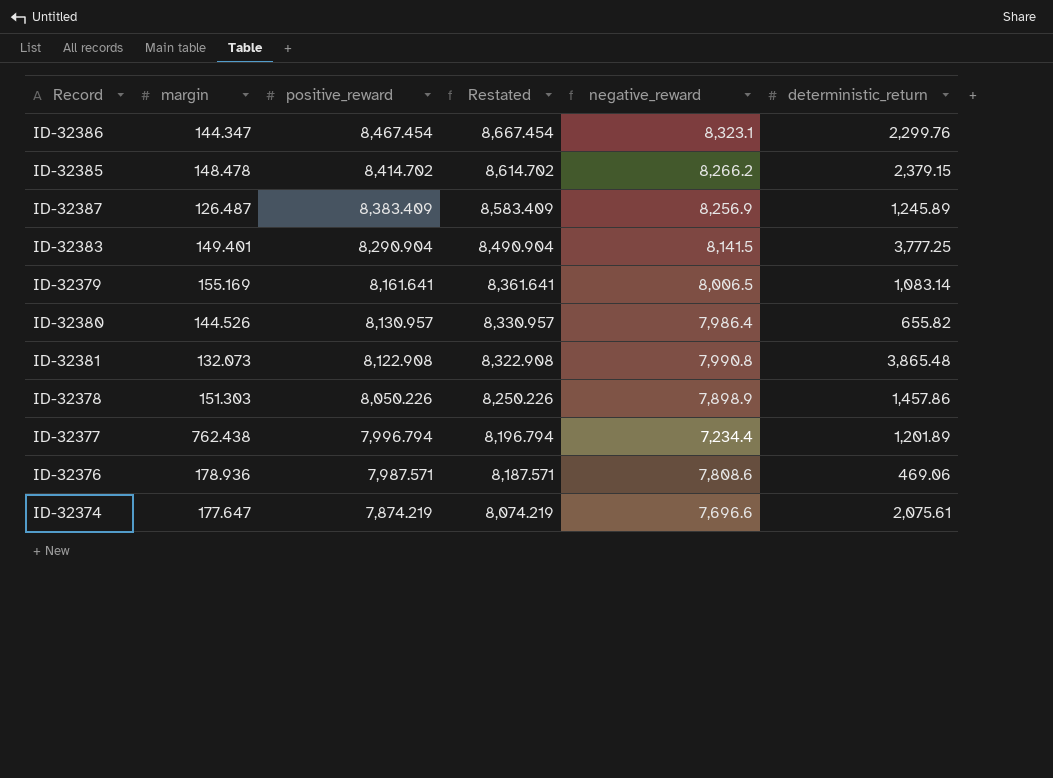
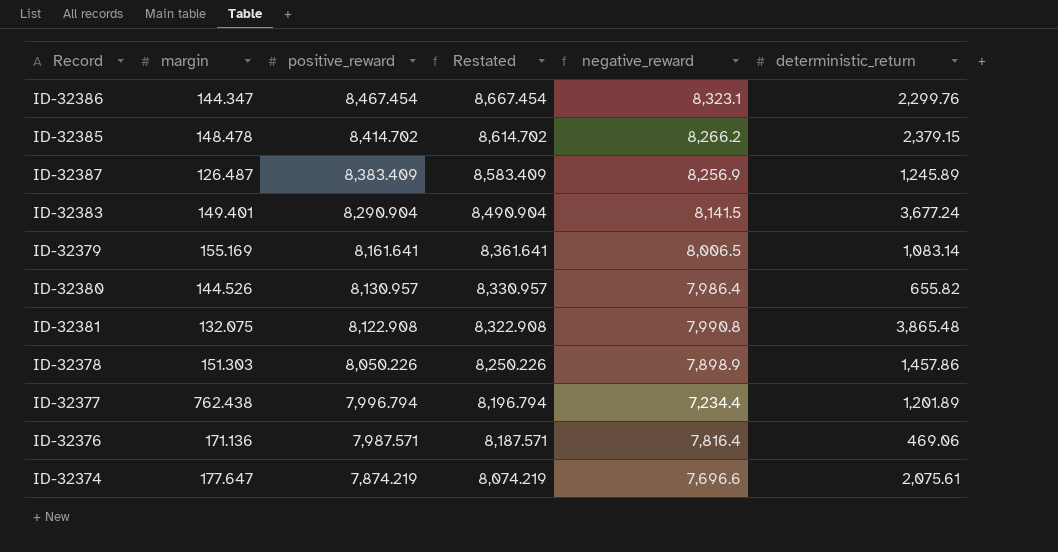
ID-32383 | deterministic_return: 3,777.25 -> 3,677.24
ID-32381 | margin: 132.073 -> 132.075
ID-32376 | margin: 178.936 -> 171.136
ID-32376 | negative_reward: 7,808.6 -> 7,816.4

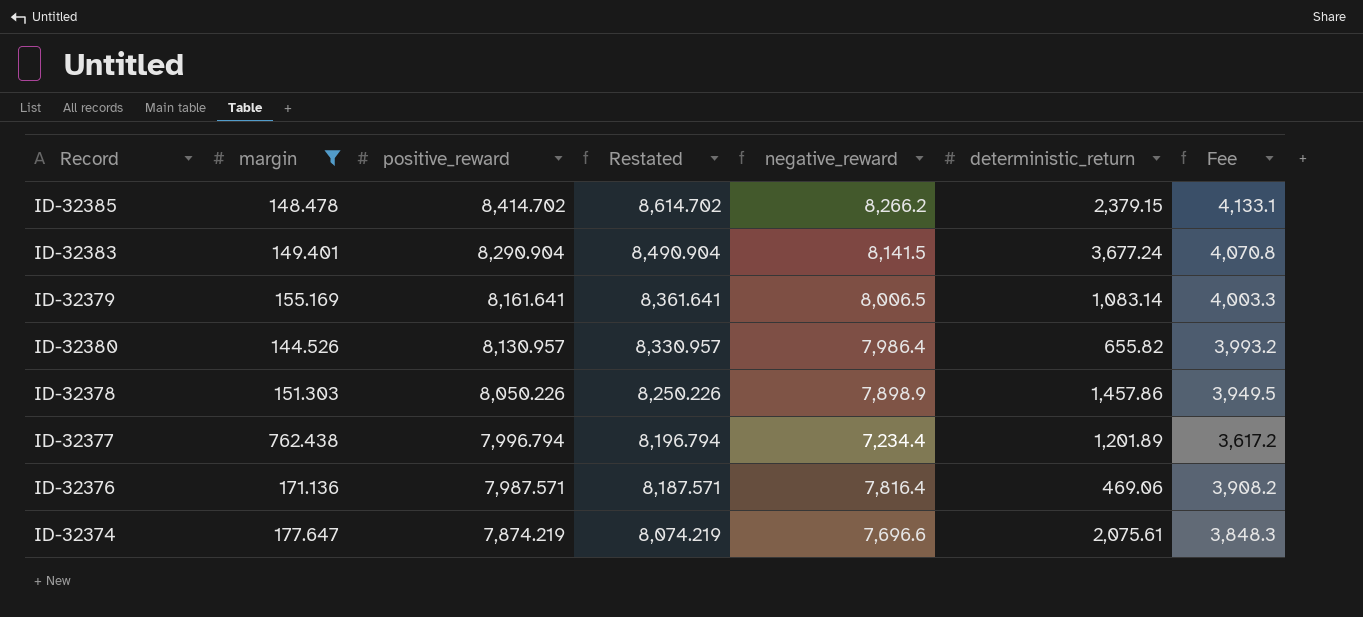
filter: none -> margin >= 144.526
column Fee | formula: none -> [negative_reward] * 0.5

